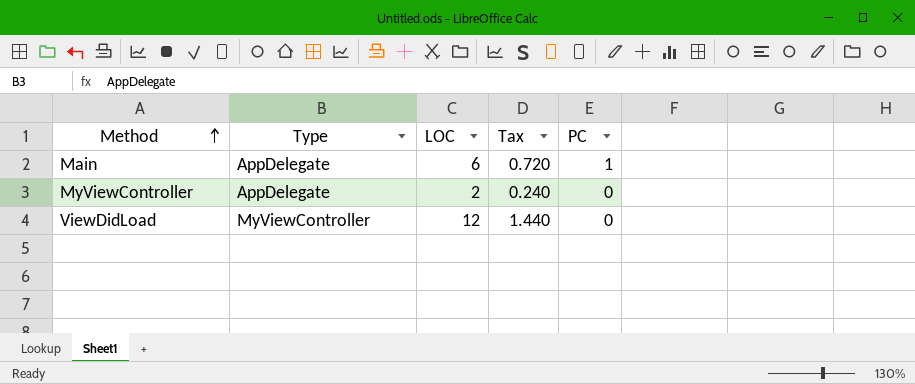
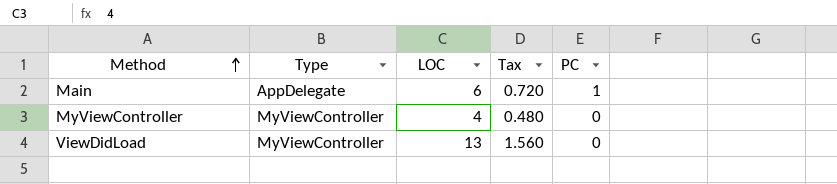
MyViewController | Type: AppDelegate -> MyViewController
MyViewController | LOC: 2 -> 4
MyViewController | Tax: 0.240 -> 0.480
ViewDidLoad | LOC: 12 -> 13
ViewDidLoad | Tax: 1.440 -> 1.560

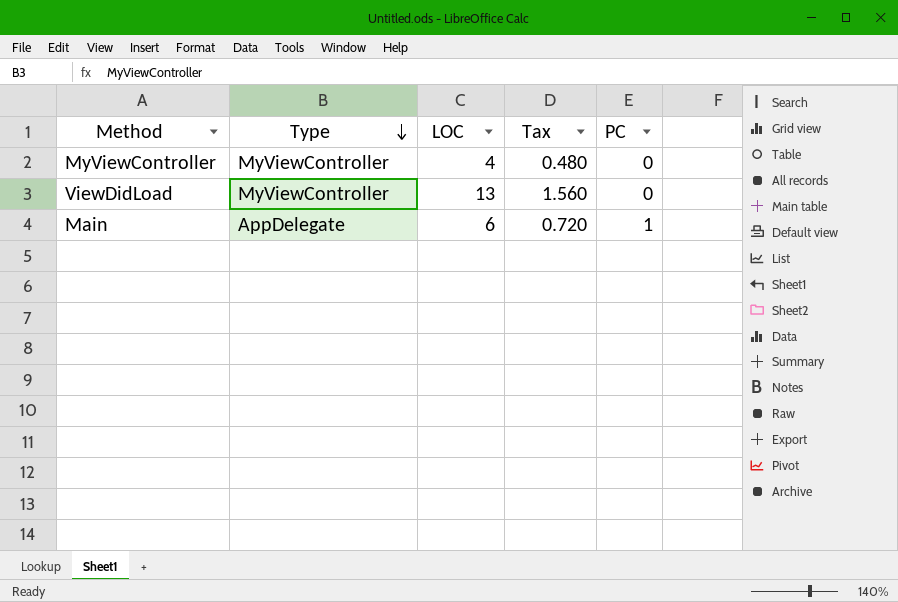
row order: Method ascending -> Type descending

